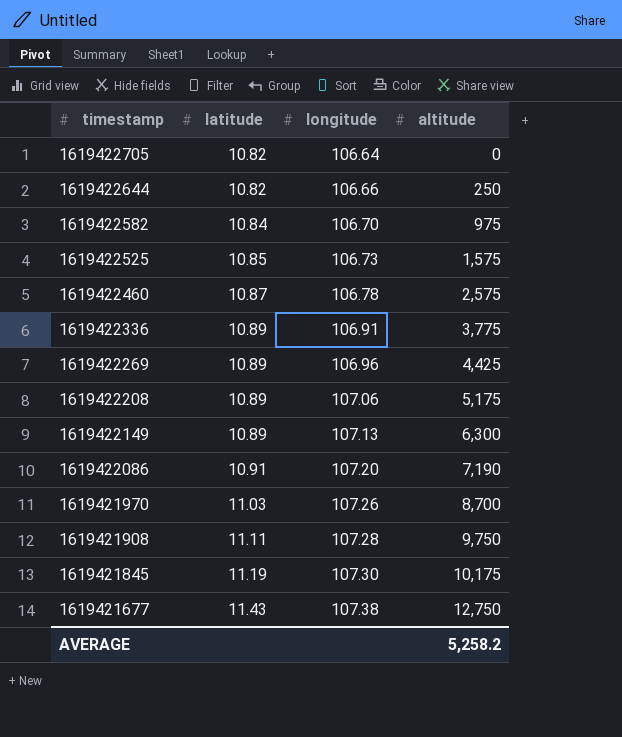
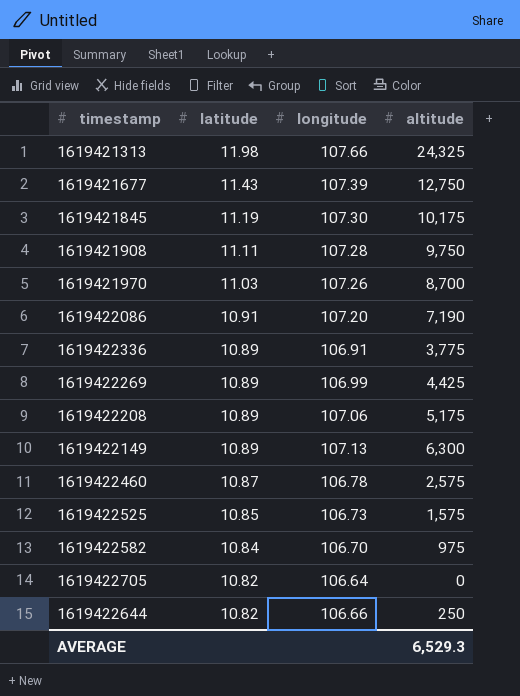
row order: timestamp descending -> latitude descending
row 1619421313: none -> 11.98 | 107.66 | 24,325
1619421677 | longitude: 107.38 -> 107.39
1619422269 | longitude: 106.96 -> 106.99
AVERAGE | altitude: 5,258.2 -> 6,529.3

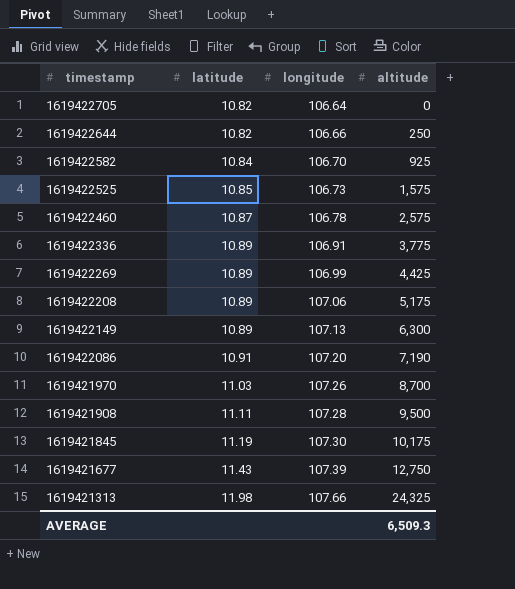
row order: latitude descending -> timestamp descending
1619422582 | altitude: 975 -> 925
1619421908 | altitude: 9,750 -> 9,500
AVERAGE | altitude: 6,529.3 -> 6,509.3

